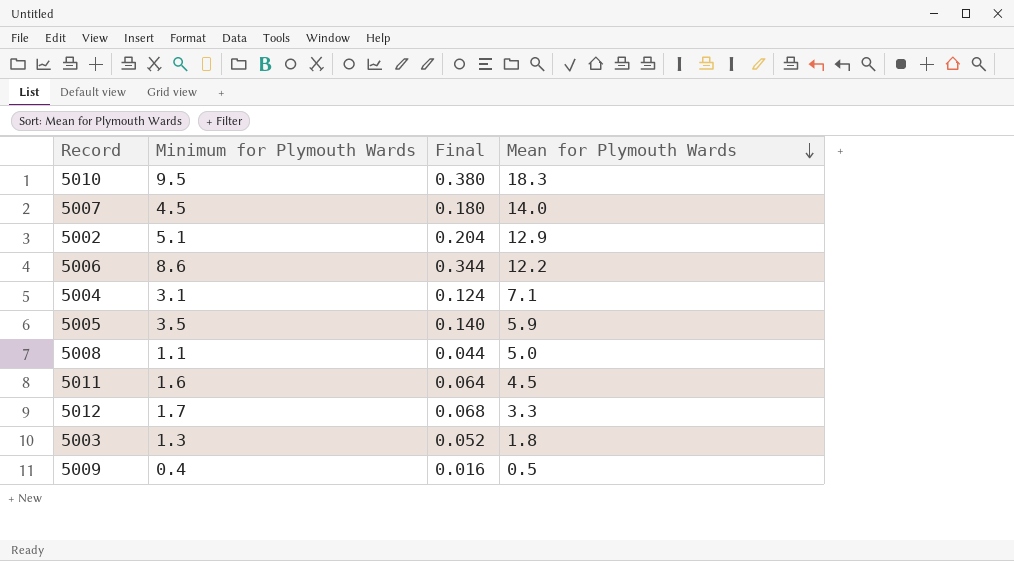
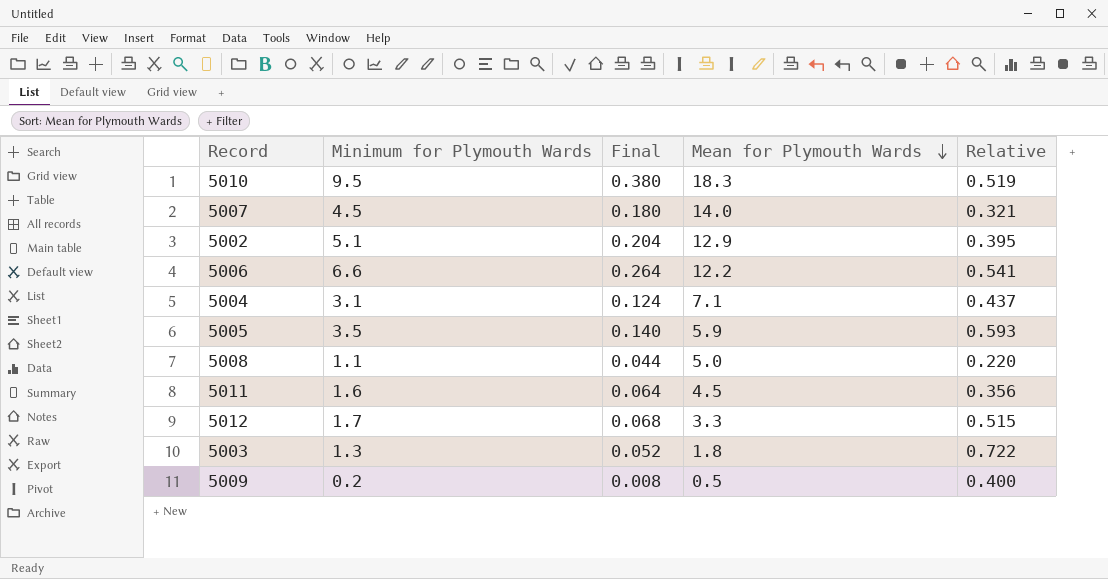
column Relative | formula: none -> [Minimum for Plymouth Wards] / [Mean for Plymouth Wards]
5006 | Minimum for Plymouth Wards: 8.6 -> 6.6
5006 | Final: 0.344 -> 0.264
5009 | Minimum for Plymouth Wards: 0.4 -> 0.2
5009 | Final: 0.016 -> 0.008

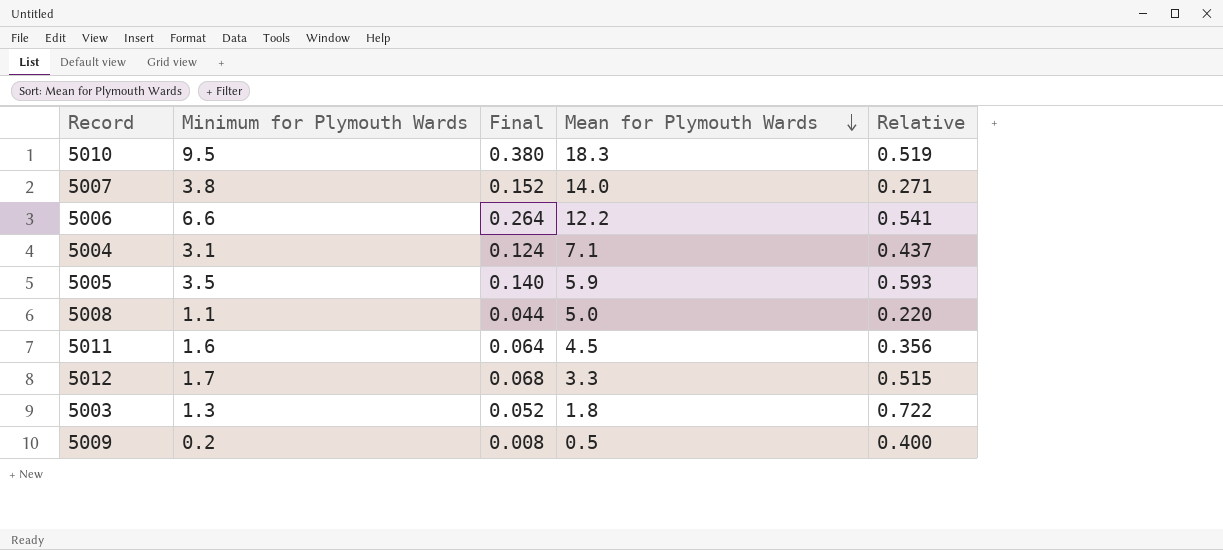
row 5002: 5.1 | 0.204 | 12.9 | 0.395 -> none
5007 | Minimum for Plymouth Wards: 4.5 -> 3.8
5007 | Final: 0.180 -> 0.152
5007 | Relative: 0.321 -> 0.271

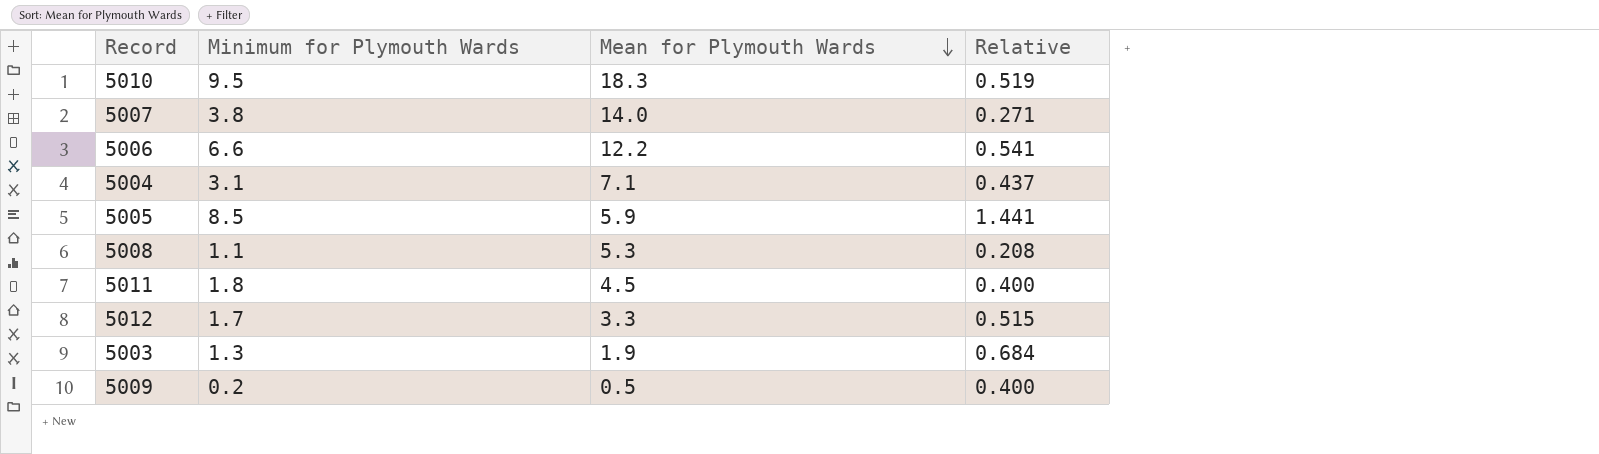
column Final | formula: [Minimum for Plymouth Wards] * 0.04 -> none
5005 | Minimum for Plymouth Wards: 3.5 -> 8.5
5005 | Relative: 0.593 -> 1.441
5008 | Mean for Plymouth Wards: 5.0 -> 5.3
5008 | Relative: 0.220 -> 0.208
5011 | Minimum for Plymouth Wards: 1.6 -> 1.8
5011 | Relative: 0.356 -> 0.400
5003 | Mean for Plymouth Wards: 1.8 -> 1.9
5003 | Relative: 0.722 -> 0.684

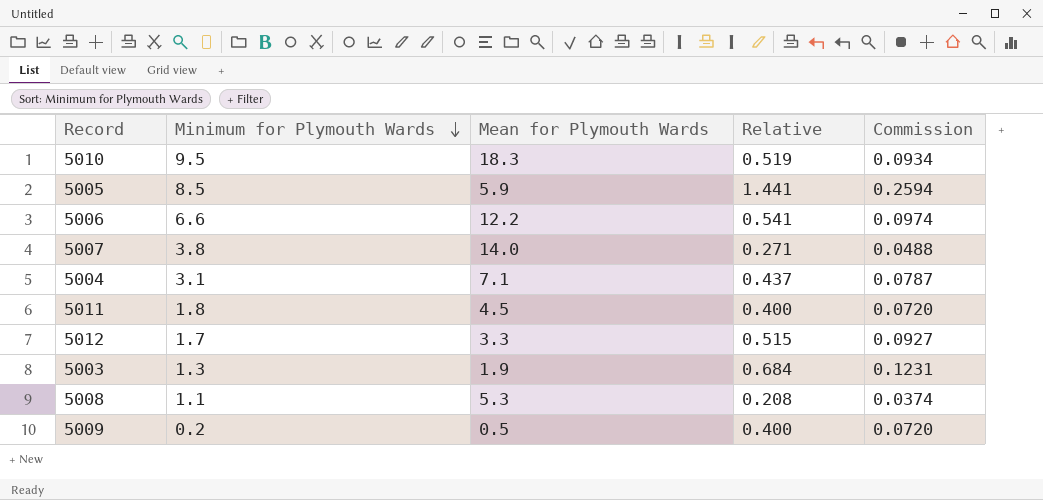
row order: Mean for Plymouth Wards descending -> Minimum for Plymouth Wards descending
column Commission | formula: none -> [Relative] * 0.18

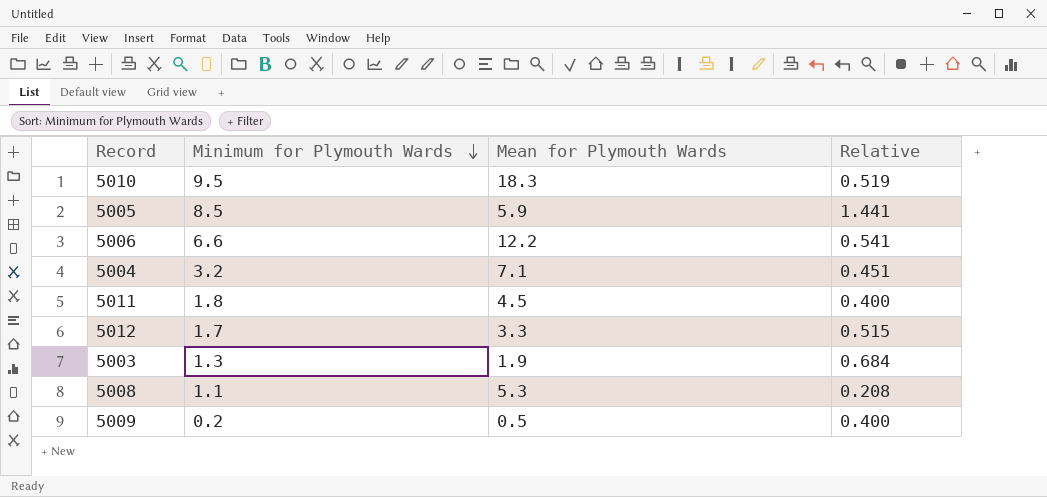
column Commission | formula: [Relative] * 0.18 -> none
row 5007: 3.8 | 14.0 | 0.271 | 0.0488 -> none
5004 | Minimum for Plymouth Wards: 3.1 -> 3.2
5004 | Relative: 0.437 -> 0.451

